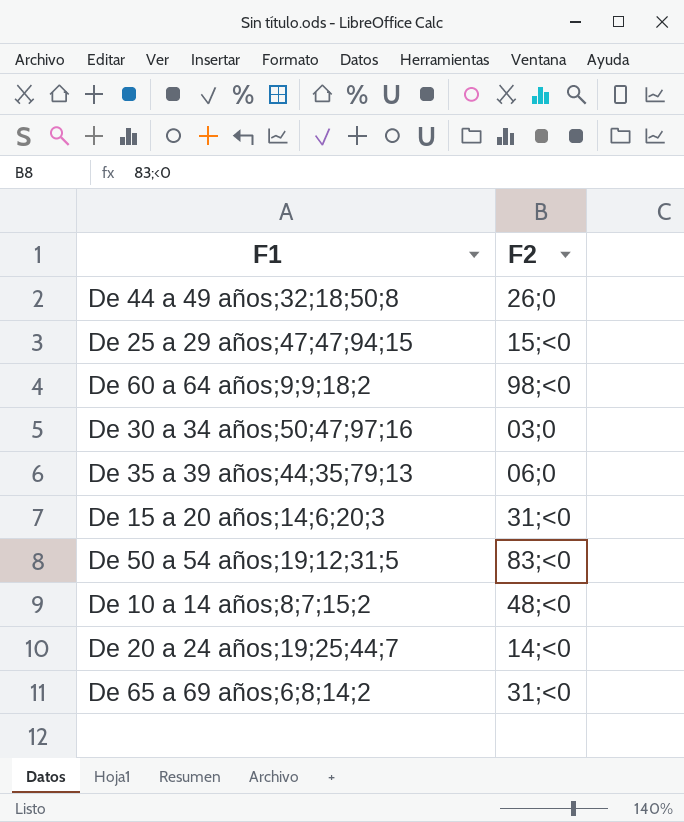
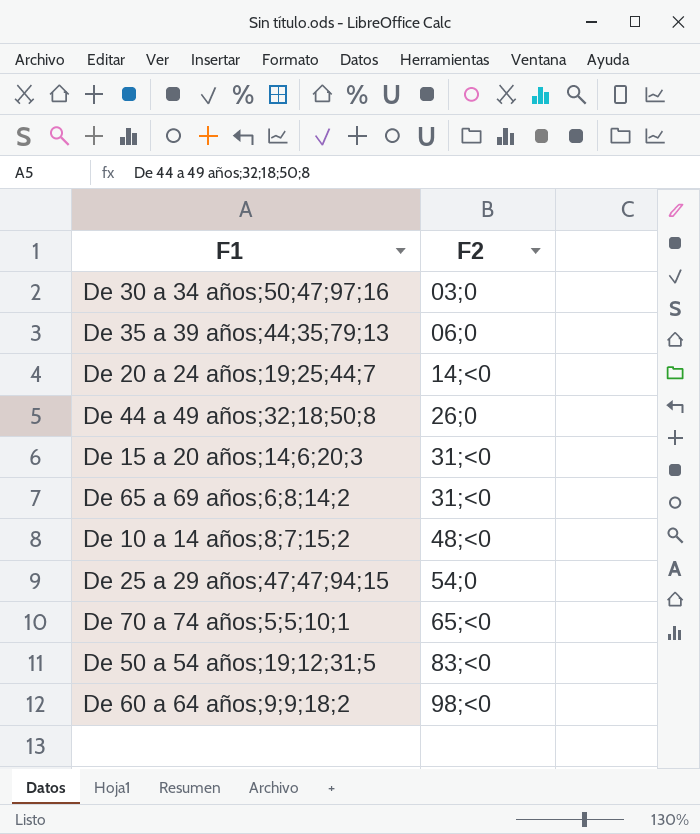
row order: none -> F2 ascending
De 25 a 29 años;47;47;94;15 | F2: 15;<0 -> 54;0
row De 70 a 74 años;5;5;10;1: none -> 65;<0

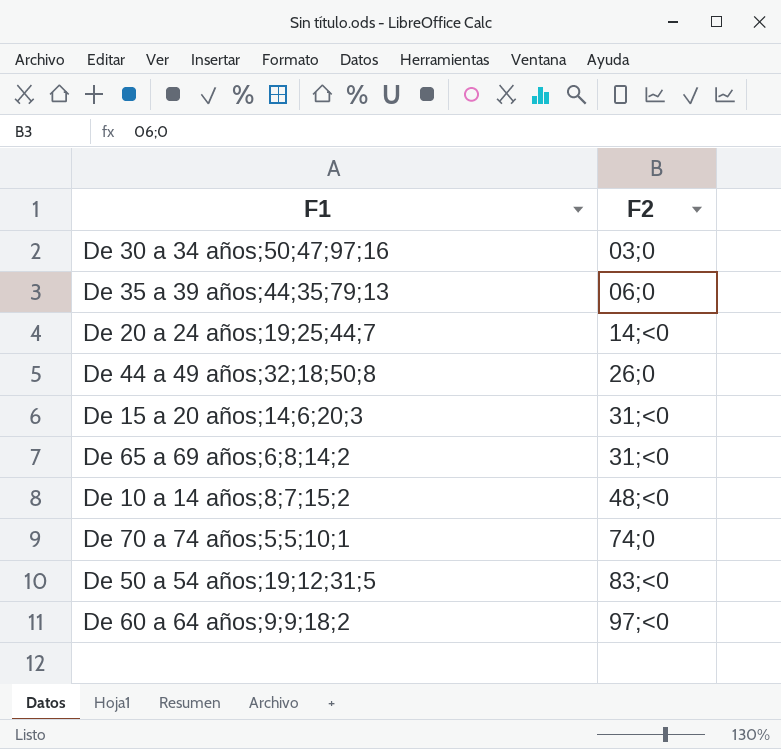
row De 25 a 29 años;47;47;94;15: 54;0 -> none
De 70 a 74 años;5;5;10;1 | F2: 65;<0 -> 74;0
De 60 a 64 años;9;9;18;2 | F2: 98;<0 -> 97;<0

